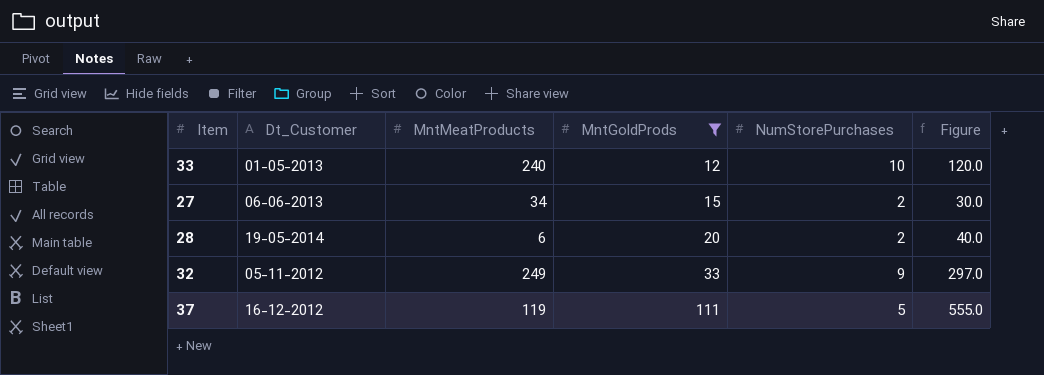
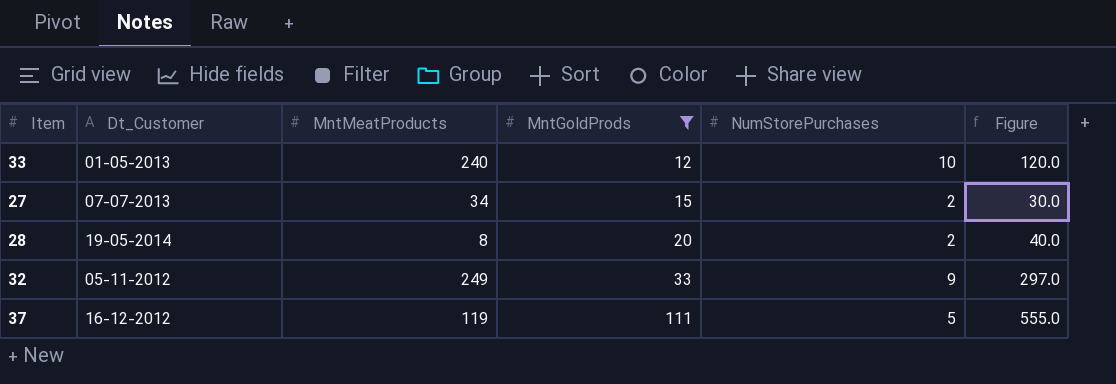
27 | Dt_Customer: 06-06-2013 -> 07-07-2013
28 | MntMeatProducts: 6 -> 8

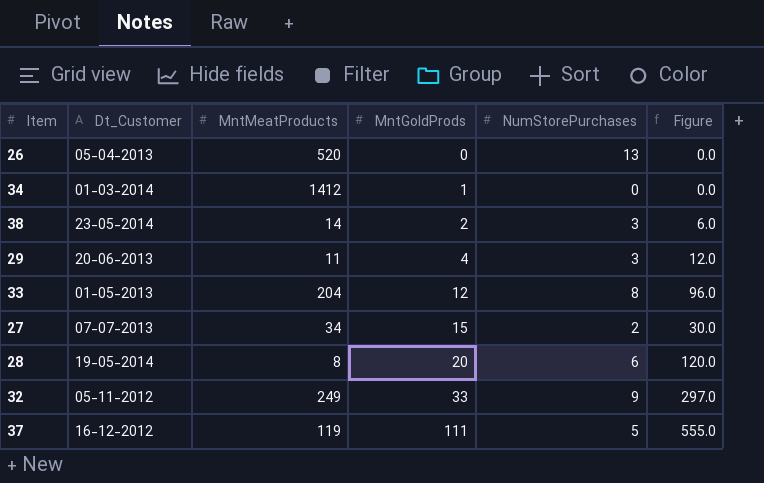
filter: MntGoldProds >= 12 -> none
33 | MntMeatProducts: 240 -> 204
33 | NumStorePurchases: 10 -> 8
33 | Figure: 120.0 -> 96.0
28 | NumStorePurchases: 2 -> 6
28 | Figure: 40.0 -> 120.0

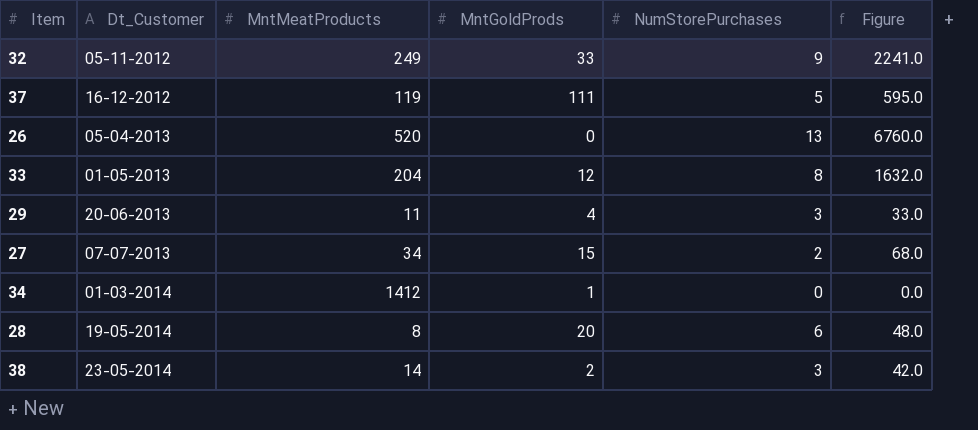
row order: MntGoldProds ascending -> Dt_Customer ascending
column Figure | formula: [MntGoldProds] * [NumStorePurchases] -> [MntMeatProducts] * [NumStorePurchases]

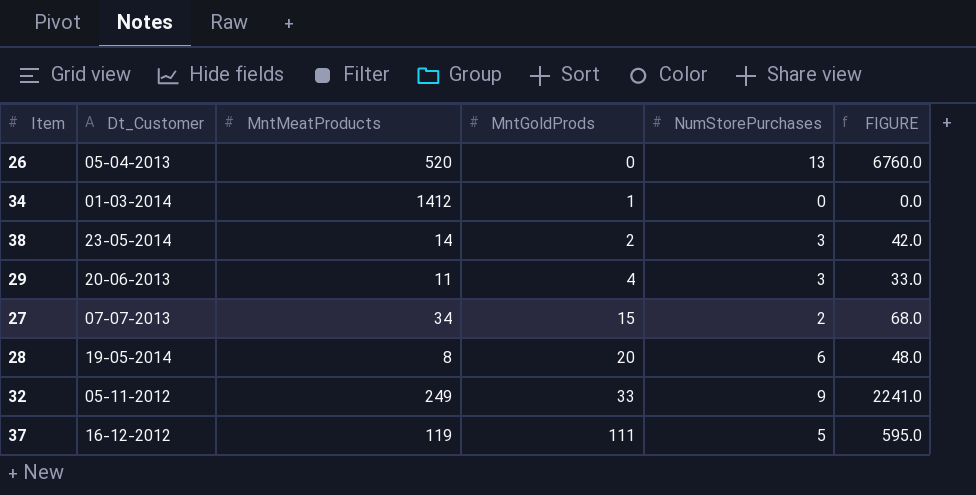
row order: Dt_Customer ascending -> MntGoldProds ascending
column name: Figure -> FIGURE
row 33: 01-05-2013 | 204 | 12 | 8 | 1632.0 -> none

